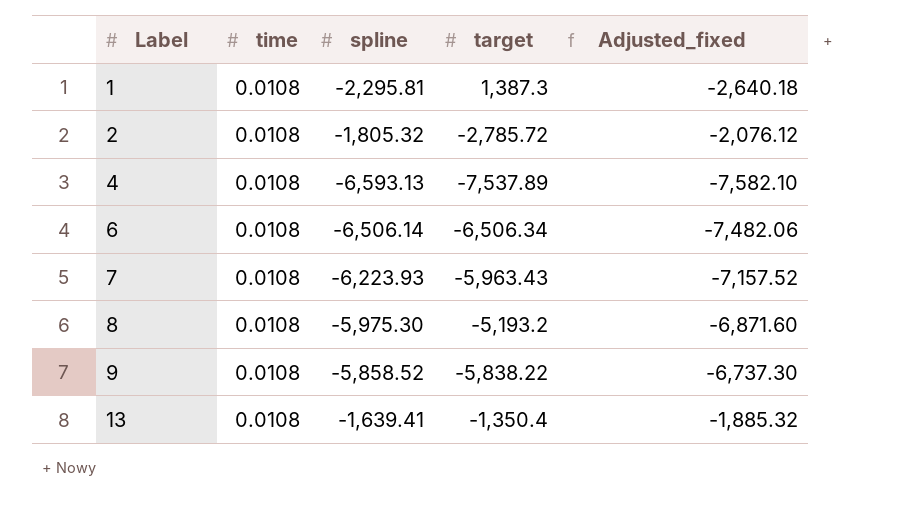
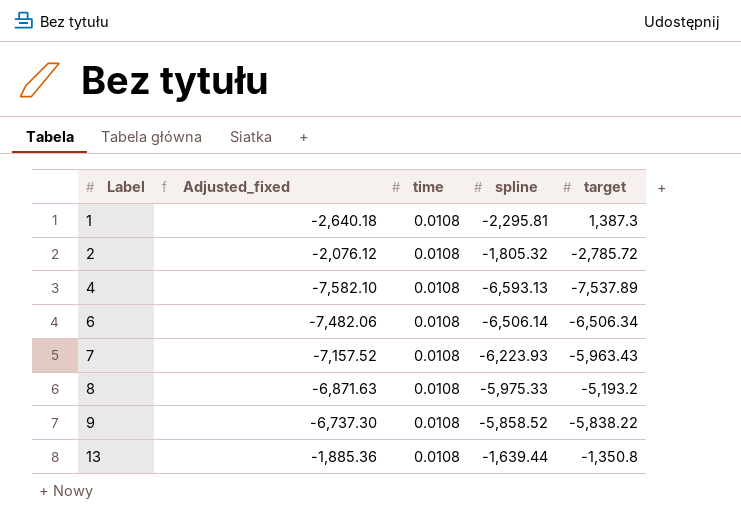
column Adjusted_fixed | position: 5 -> 2
8 | Adjusted_fixed: -6,871.60 -> -6,871.63
8 | spline: -5,975.30 -> -5,975.33
13 | Adjusted_fixed: -1,885.32 -> -1,885.36
13 | spline: -1,639.41 -> -1,639.44
13 | target: -1,350.4 -> -1,350.8

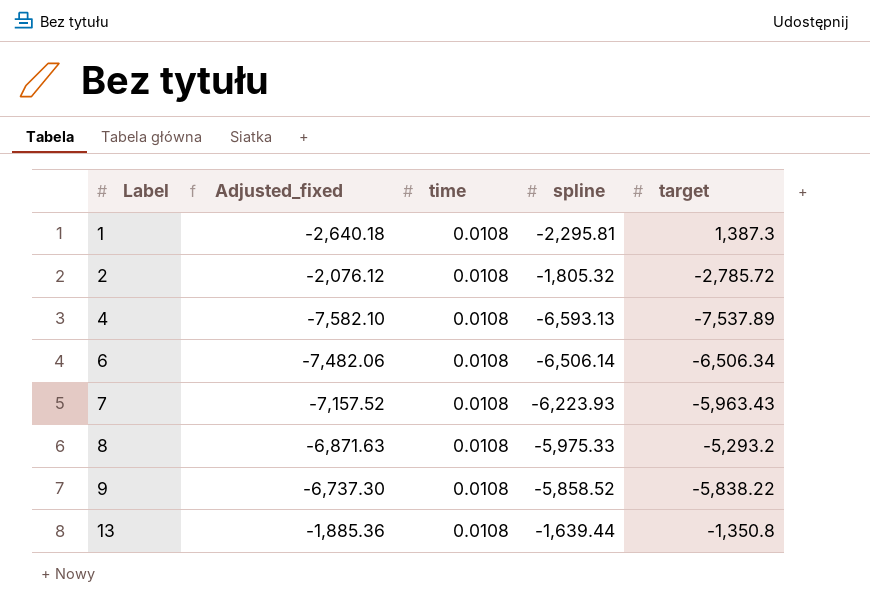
8 | target: -5,193.2 -> -5,293.2

